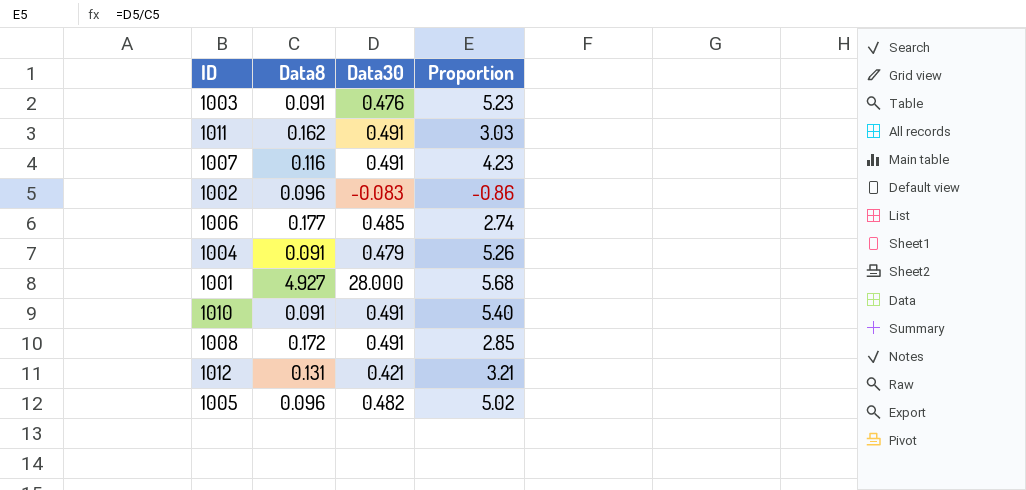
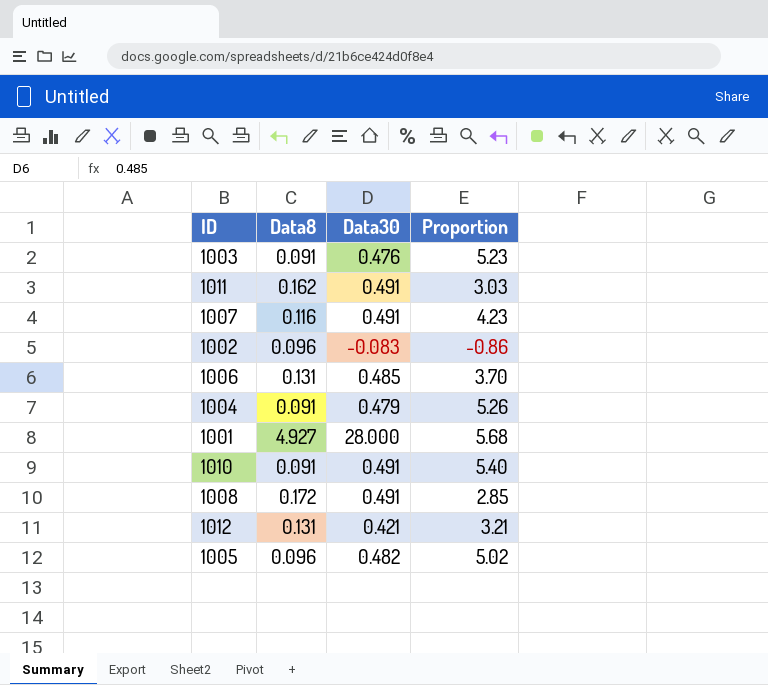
1006 | Data8: 0.177 -> 0.131
1006 | Proportion: 2.74 -> 3.70

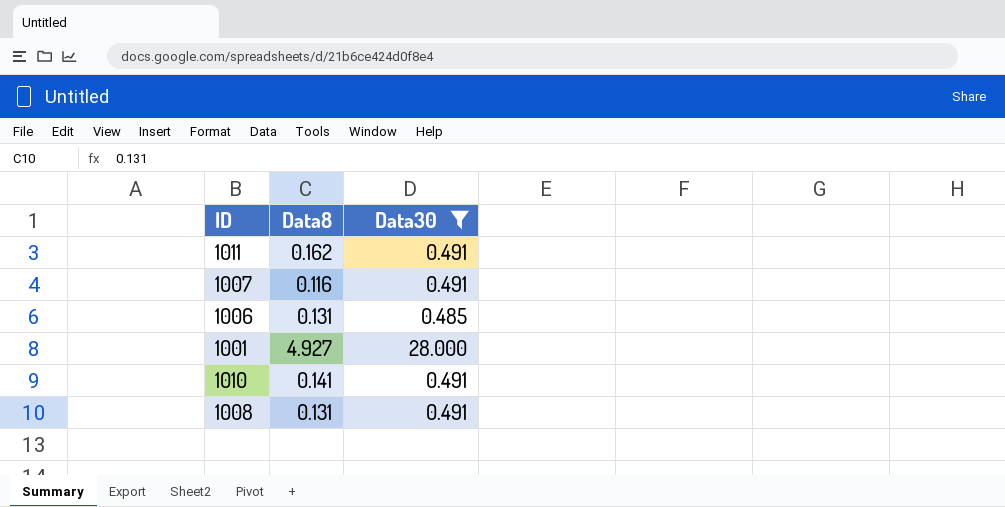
filter: none -> Data30 >= 0.485
column Proportion | formula: [Data30] / [Data8] -> none
1010 | Data8: 0.091 -> 0.141
1008 | Data8: 0.172 -> 0.131

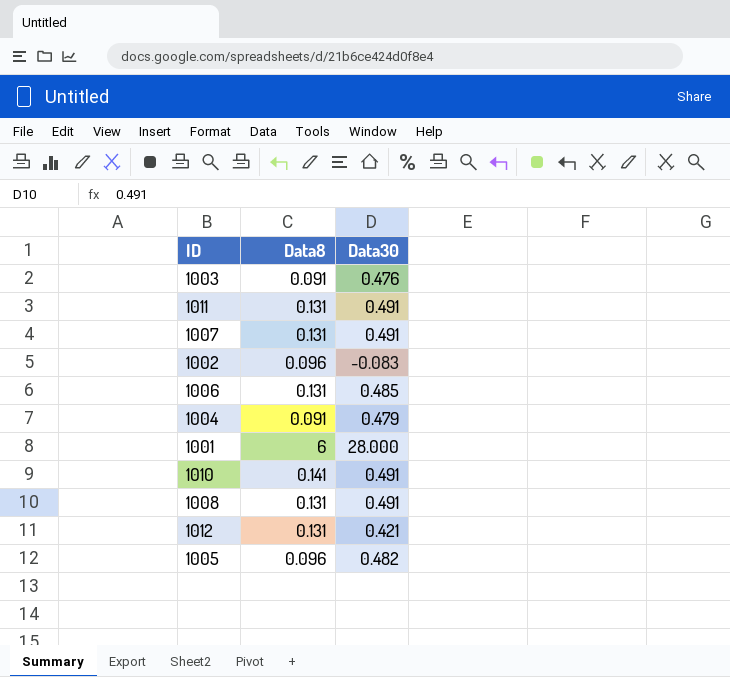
filter: Data30 >= 0.485 -> none
1011 | Data8: 0.162 -> 0.131
1007 | Data8: 0.116 -> 0.131
1001 | Data8: 4.927 -> 6

